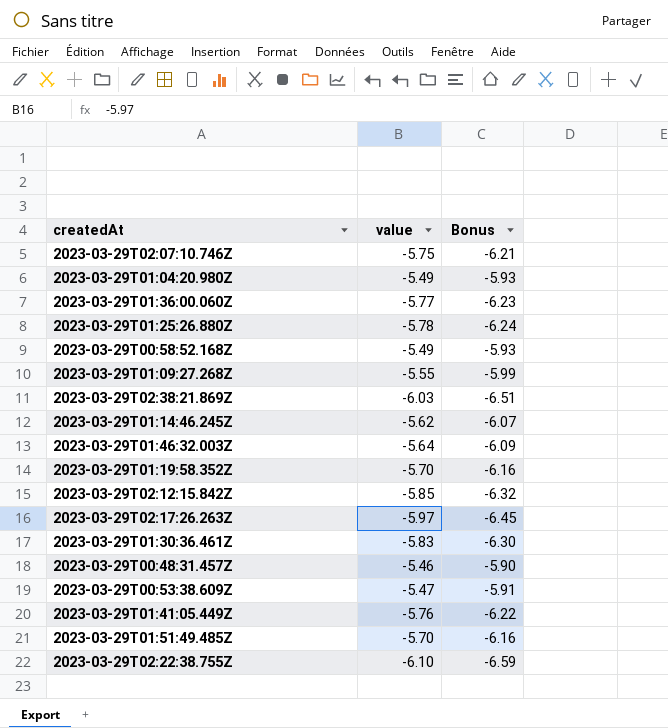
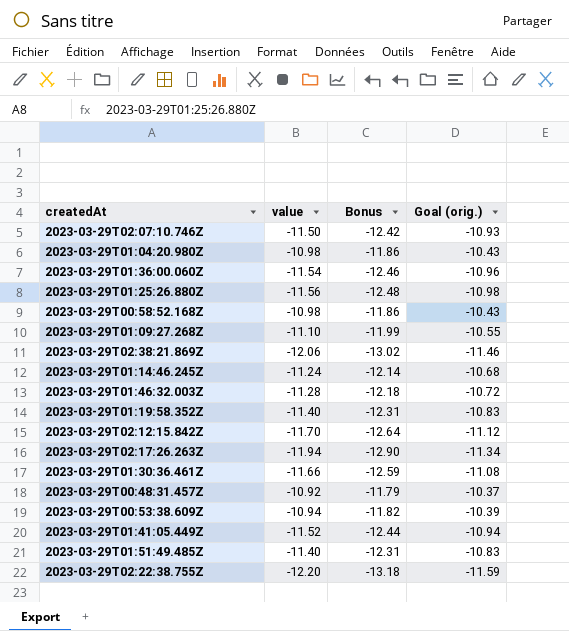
column Goal (orig.) | formula: none -> [value] * 0.95
2023-03-29T02:07:10.746Z | value: -5.75 -> -11.50
2023-03-29T02:07:10.746Z | Bonus: -6.21 -> -12.42
2023-03-29T01:04:20.980Z | value: -5.49 -> -10.98
2023-03-29T01:04:20.980Z | Bonus: -5.93 -> -11.86
2023-03-29T01:36:00.060Z | value: -5.77 -> -11.54
2023-03-29T01:36:00.060Z | Bonus: -6.23 -> -12.46
2023-03-29T01:25:26.880Z | value: -5.78 -> -11.56
2023-03-29T01:25:26.880Z | Bonus: -6.24 -> -12.48
2023-03-29T00:58:52.168Z | value: -5.49 -> -10.98
2023-03-29T00:58:52.168Z | Bonus: -5.93 -> -11.86
2023-03-29T01:09:27.268Z | value: -5.55 -> -11.10
2023-03-29T01:09:27.268Z | Bonus: -5.99 -> -11.99
2023-03-29T02:38:21.869Z | value: -6.03 -> -12.06
2023-03-29T02:38:21.869Z | Bonus: -6.51 -> -13.02
2023-03-29T01:14:46.245Z | value: -5.62 -> -11.24
2023-03-29T01:14:46.245Z | Bonus: -6.07 -> -12.14
2023-03-29T01:46:32.003Z | value: -5.64 -> -11.28
2023-03-29T01:46:32.003Z | Bonus: -6.09 -> -12.18
2023-03-29T01:19:58.352Z | value: -5.70 -> -11.40
2023-03-29T01:19:58.352Z | Bonus: -6.16 -> -12.31
2023-03-29T02:12:15.842Z | value: -5.85 -> -11.70
2023-03-29T02:12:15.842Z | Bonus: -6.32 -> -12.64
2023-03-29T02:17:26.263Z | value: -5.97 -> -11.94
2023-03-29T02:17:26.263Z | Bonus: -6.45 -> -12.90
2023-03-29T01:30:36.461Z | value: -5.83 -> -11.66
2023-03-29T01:30:36.461Z | Bonus: -6.30 -> -12.59
2023-03-29T00:48:31.457Z | value: -5.46 -> -10.92
2023-03-29T00:48:31.457Z | Bonus: -5.90 -> -11.79
2023-03-29T00:53:38.609Z | value: -5.47 -> -10.94
2023-03-29T00:53:38.609Z | Bonus: -5.91 -> -11.82
2023-03-29T01:41:05.449Z | value: -5.76 -> -11.52
2023-03-29T01:41:05.449Z | Bonus: -6.22 -> -12.44
2023-03-29T01:51:49.485Z | value: -5.70 -> -11.40
2023-03-29T01:51:49.485Z | Bonus: -6.16 -> -12.31
2023-03-29T02:22:38.755Z | value: -6.10 -> -12.20
2023-03-29T02:22:38.755Z | Bonus: -6.59 -> -13.18

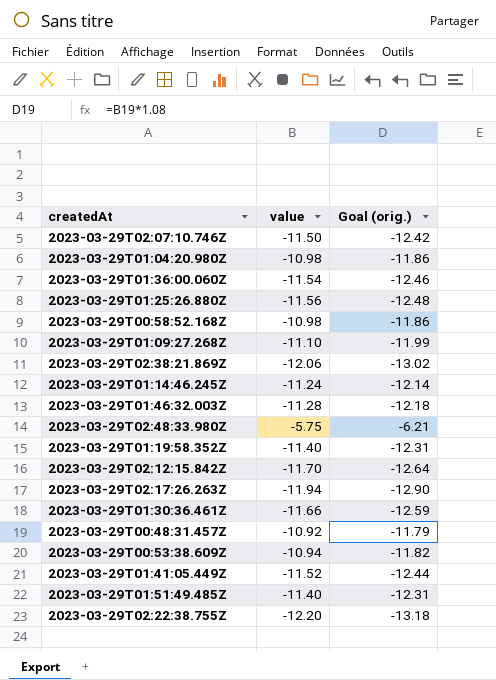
column Bonus | formula: [value] * 1.08 -> none
column Goal (orig.) | formula: [value] * 0.95 -> [value] * 1.08
row 2023-03-29T02:48:33.980Z: none -> -5.75 | -6.21

